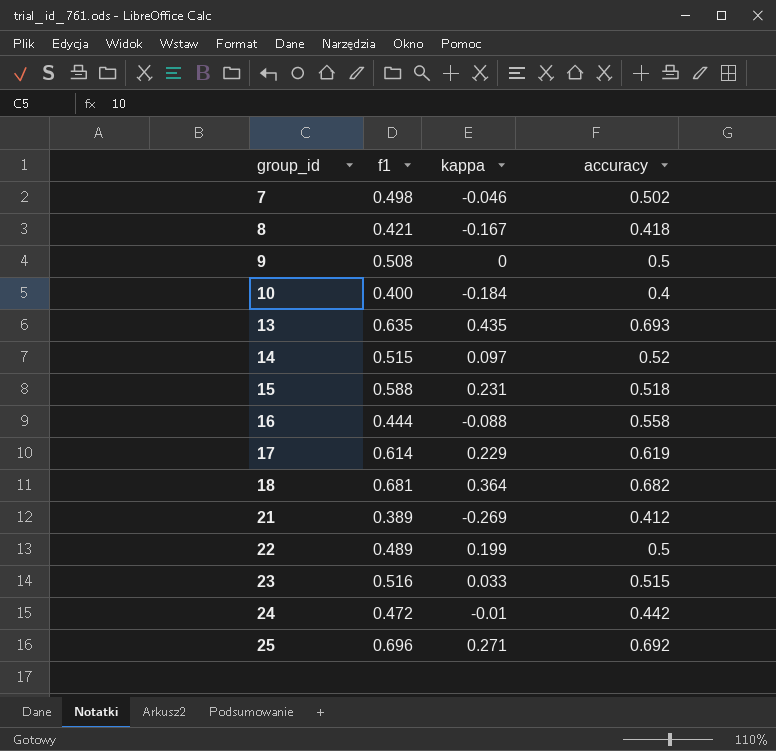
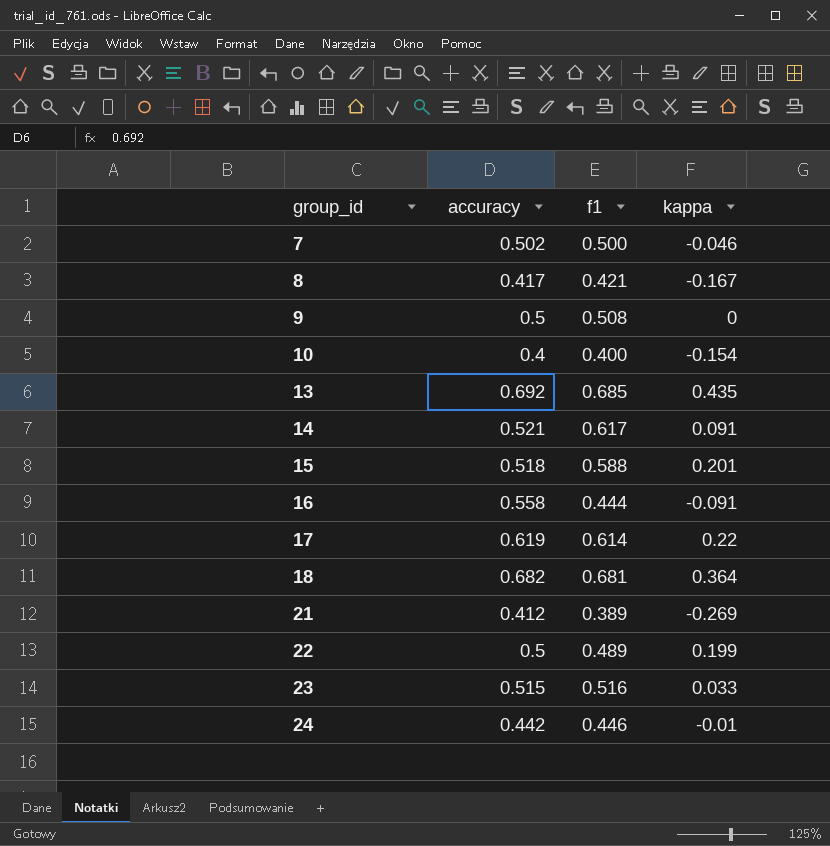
column accuracy | position: 4 -> 2
row 25: 0.696 | 0.271 | 0.692 -> none
7 | f1: 0.498 -> 0.500
8 | accuracy: 0.418 -> 0.417
10 | kappa: -0.184 -> -0.154
13 | accuracy: 0.693 -> 0.692
13 | f1: 0.635 -> 0.685
14 | accuracy: 0.52 -> 0.521
14 | f1: 0.515 -> 0.617
14 | kappa: 0.097 -> 0.091
15 | kappa: 0.231 -> 0.201
16 | kappa: -0.088 -> -0.091
17 | kappa: 0.229 -> 0.22
24 | f1: 0.472 -> 0.446

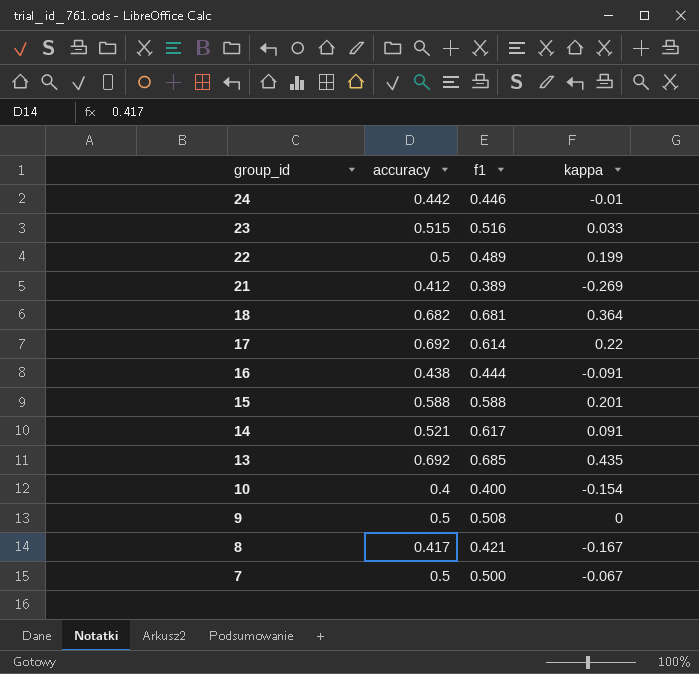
row order: group_id ascending -> group_id descending
17 | accuracy: 0.619 -> 0.692
16 | accuracy: 0.558 -> 0.438
15 | accuracy: 0.518 -> 0.588
7 | accuracy: 0.502 -> 0.5
7 | kappa: -0.046 -> -0.067

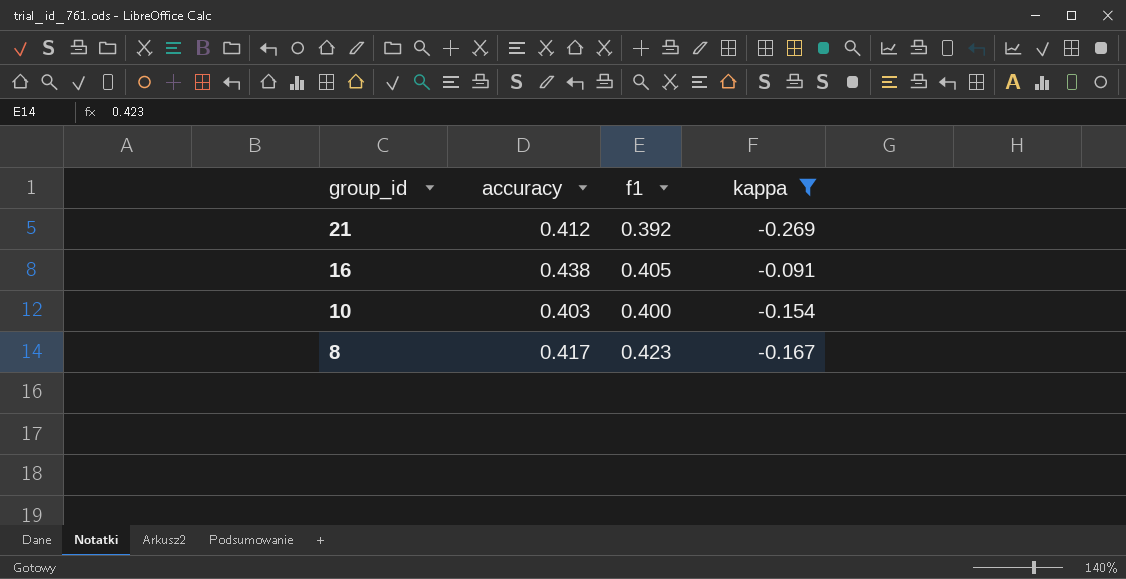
filter: none -> kappa <= -0.091
21 | f1: 0.389 -> 0.392
16 | f1: 0.444 -> 0.405
10 | accuracy: 0.4 -> 0.403
8 | f1: 0.421 -> 0.423

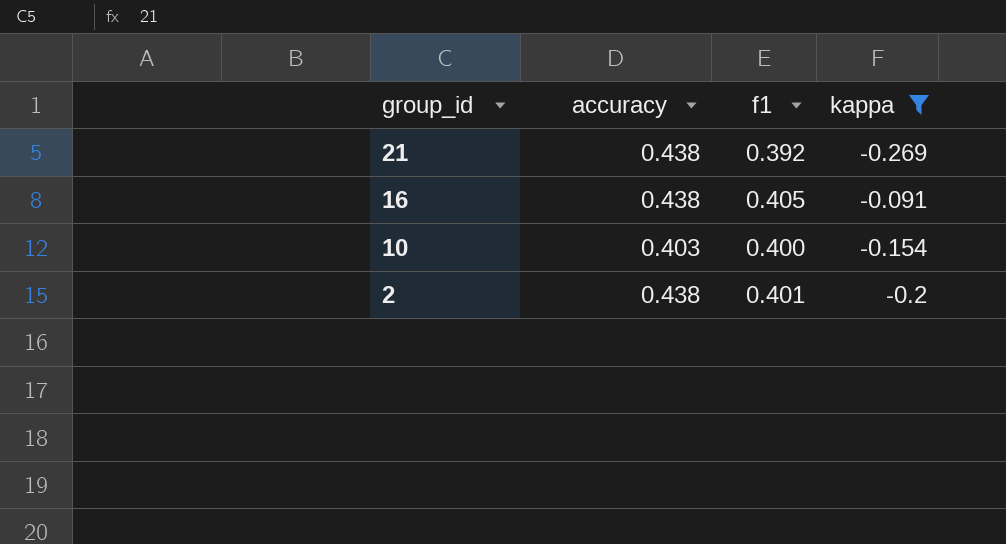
row 8: 0.417 | 0.423 | -0.167 -> none
21 | accuracy: 0.412 -> 0.438
row 2: none -> 0.438 | 0.401 | -0.2

